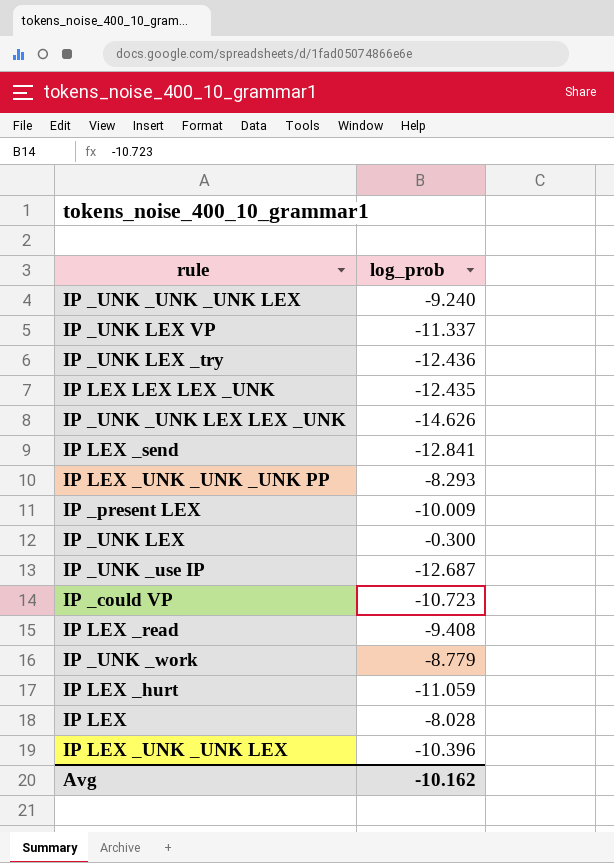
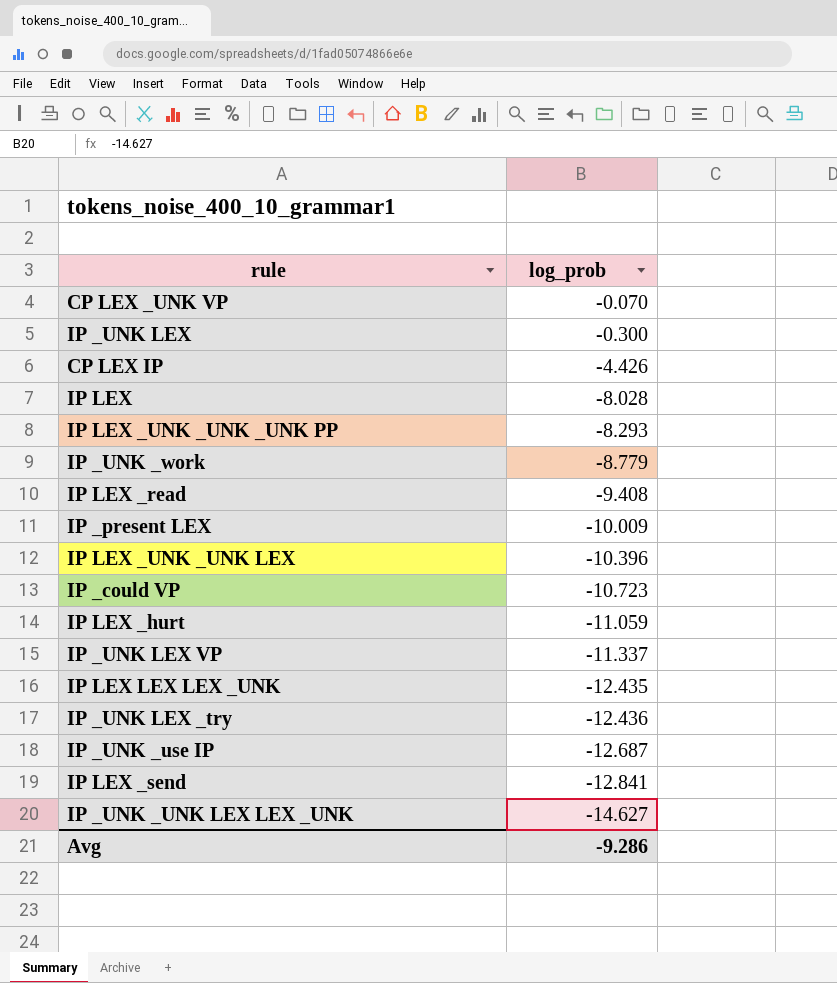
row order: none -> log_prob descending
row IP _UNK _UNK _UNK LEX: -9.240 -> none
row CP LEX _UNK VP: none -> -0.070
row CP LEX IP: none -> -4.426
IP _UNK _UNK LEX LEX _UNK | log_prob: -14.626 -> -14.627
Avg | log_prob: -10.162 -> -9.286

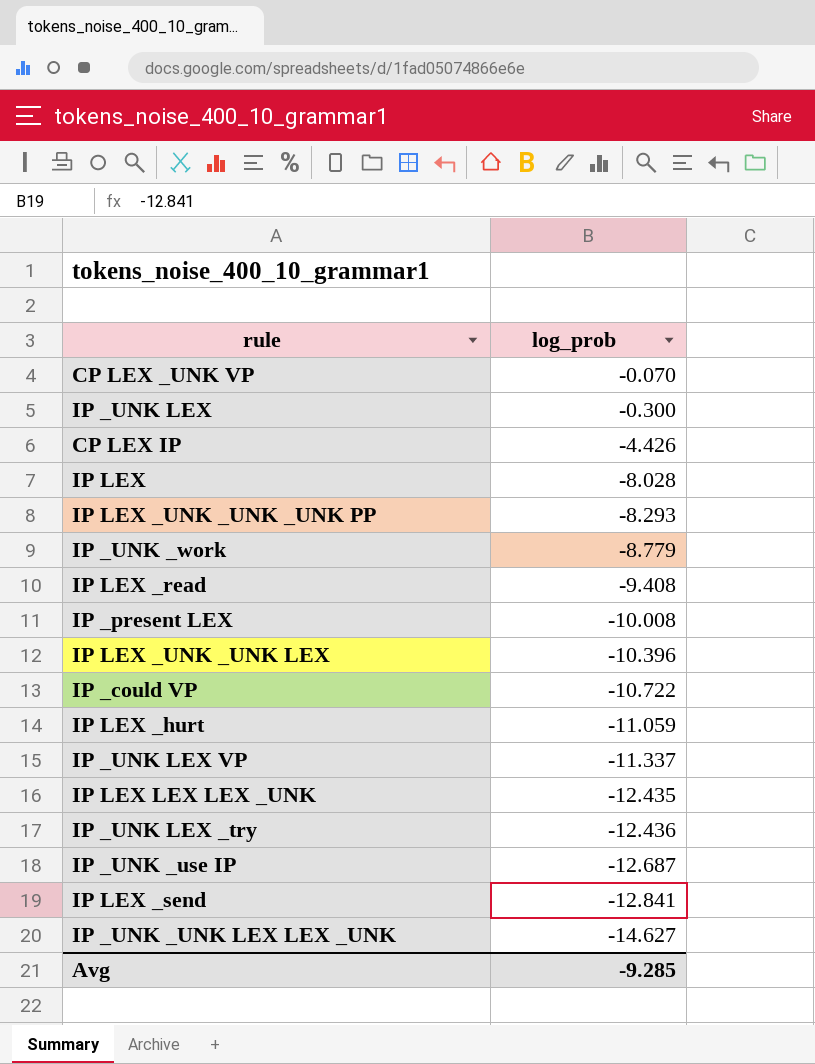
IP _present LEX | log_prob: -10.009 -> -10.008
IP _could VP | log_prob: -10.723 -> -10.722
Avg | log_prob: -9.286 -> -9.285

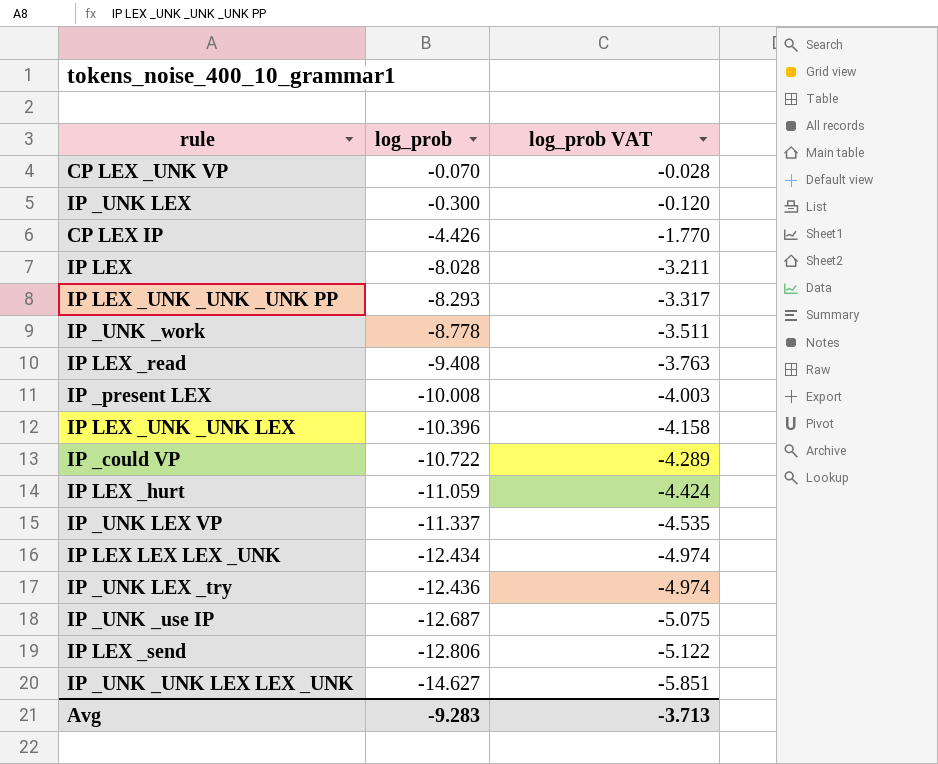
column log_prob VAT | formula: none -> [log_prob] * 0.4
IP _UNK _work | log_prob: -8.779 -> -8.778
IP LEX LEX LEX _UNK | log_prob: -12.435 -> -12.434
IP LEX _send | log_prob: -12.841 -> -12.806
Avg | log_prob: -9.285 -> -9.283

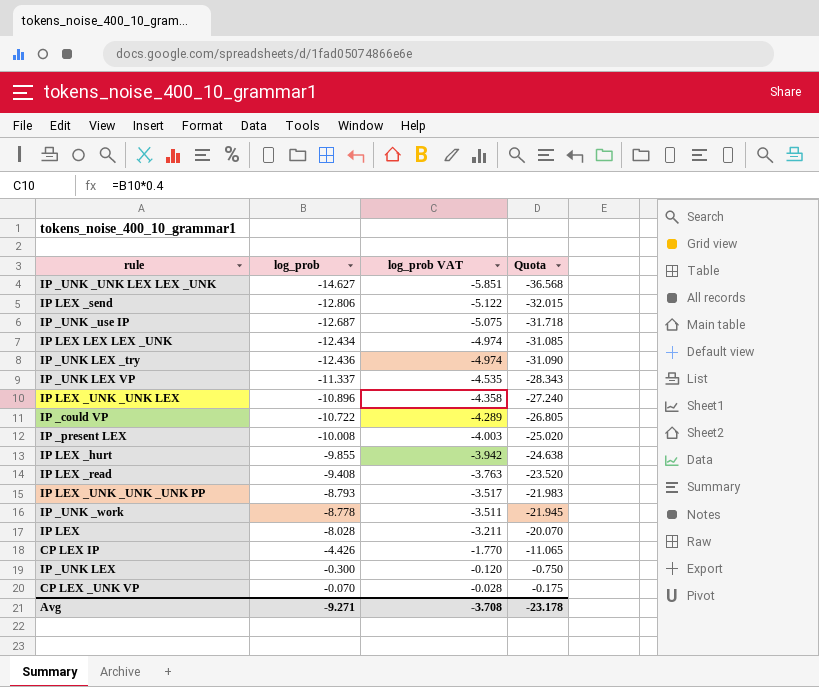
row order: log_prob descending -> log_prob VAT ascending
column Quota | formula: none -> [log_prob] * 2.5
IP LEX _UNK _UNK LEX | log_prob: -10.396 -> -10.896
IP LEX _UNK _UNK LEX | log_prob VAT: -4.158 -> -4.358
IP LEX _hurt | log_prob: -11.059 -> -9.855
IP LEX _hurt | log_prob VAT: -4.424 -> -3.942
IP LEX _UNK _UNK _UNK PP | log_prob: -8.293 -> -8.793
IP LEX _UNK _UNK _UNK PP | log_prob VAT: -3.317 -> -3.517
Avg | log_prob: -9.283 -> -9.271
Avg | log_prob VAT: -3.713 -> -3.708

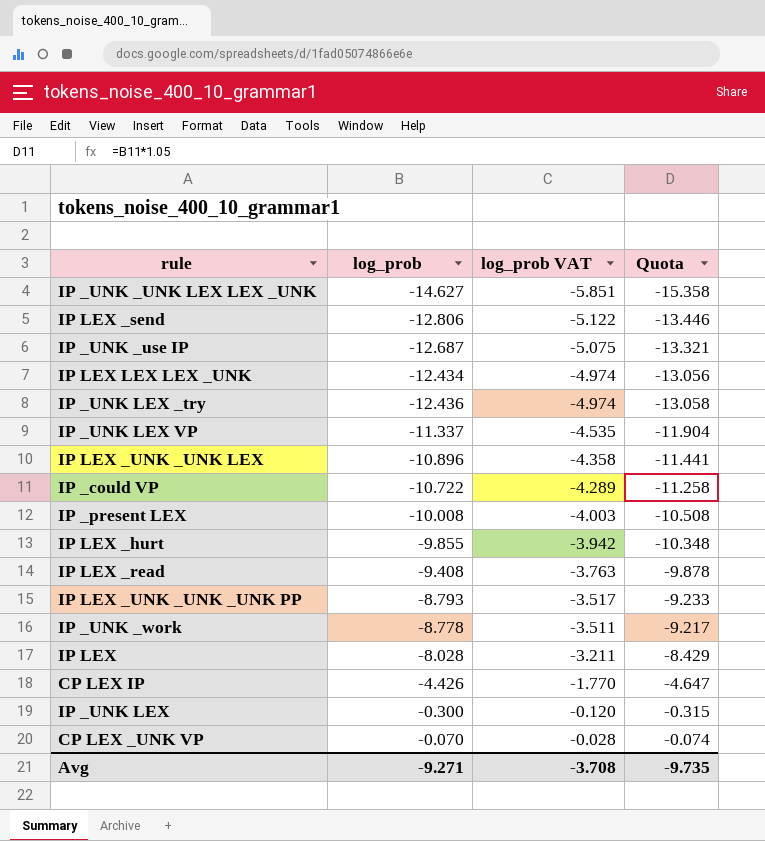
column Quota | formula: [log_prob] * 2.5 -> [log_prob] * 1.05
Avg | Quota: -23.178 -> -9.735

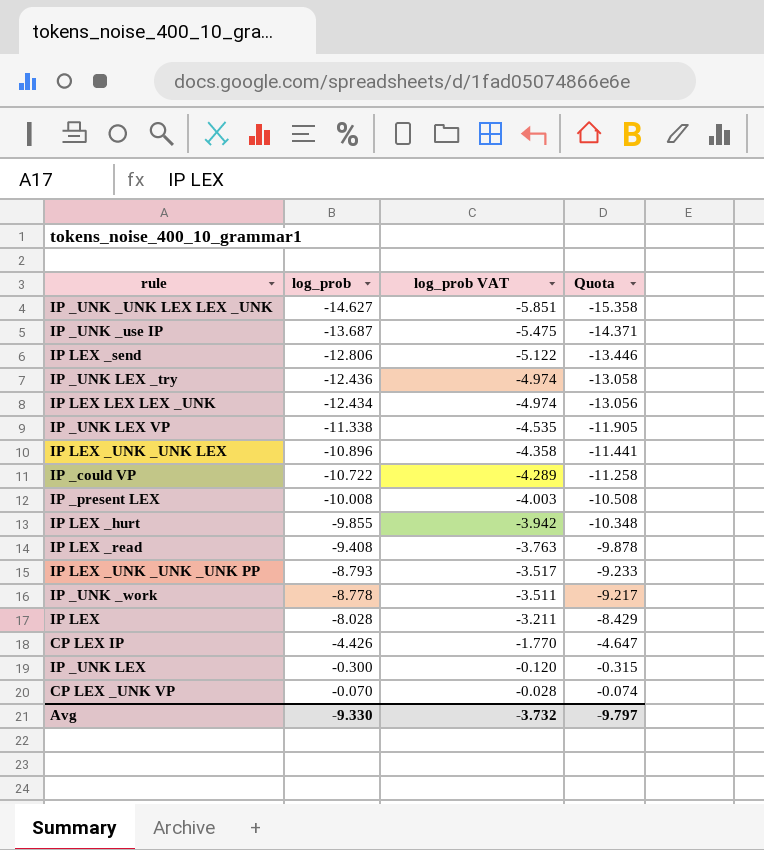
row order: log_prob VAT ascending -> log_prob ascending
IP _UNK _use IP | log_prob: -12.687 -> -13.687
IP _UNK _use IP | log_prob VAT: -5.075 -> -5.475
IP _UNK _use IP | Quota: -13.321 -> -14.371
IP _UNK LEX VP | log_prob: -11.337 -> -11.338
IP _UNK LEX VP | Quota: -11.904 -> -11.905
Avg | log_prob: -9.271 -> -9.330
Avg | log_prob VAT: -3.708 -> -3.732
Avg | Quota: -9.735 -> -9.797

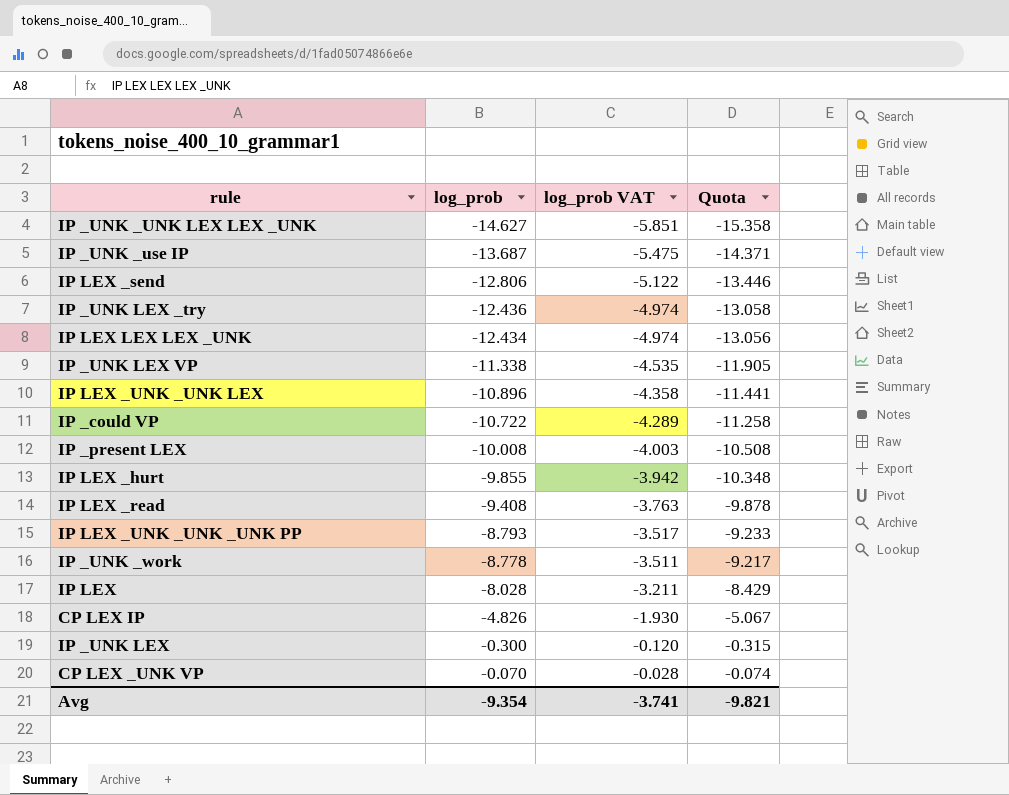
CP LEX IP | log_prob: -4.426 -> -4.826
CP LEX IP | log_prob VAT: -1.770 -> -1.930
CP LEX IP | Quota: -4.647 -> -5.067
Avg | log_prob: -9.330 -> -9.354
Avg | log_prob VAT: -3.732 -> -3.741
Avg | Quota: -9.797 -> -9.821

